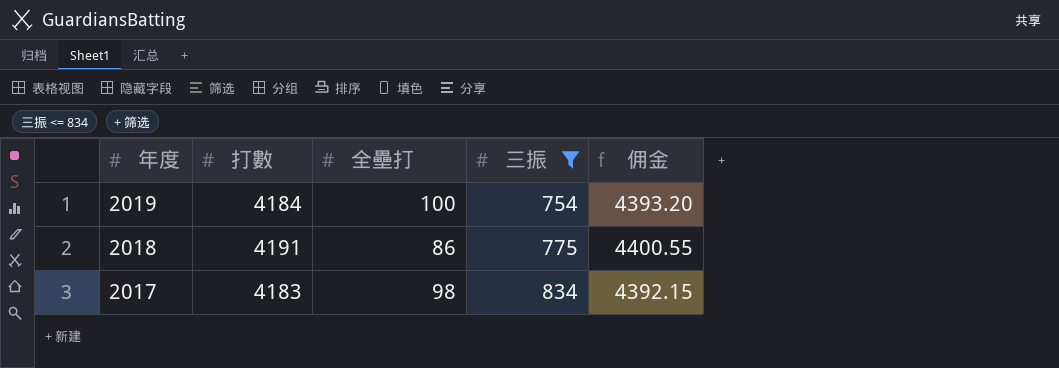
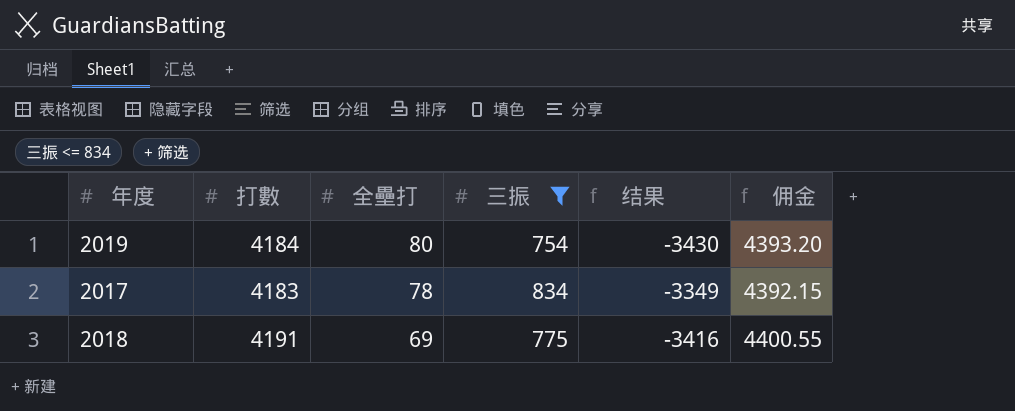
row order: 年度 descending -> 全壘打 descending
column 结果 | formula: none -> [三振] - [打數]
2019 | 全壘打: 100 -> 80
2017 | 全壘打: 98 -> 78
2018 | 全壘打: 86 -> 69

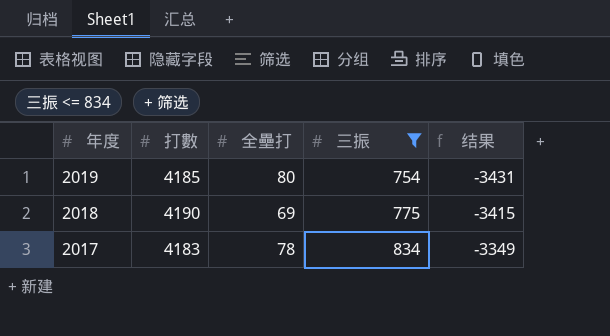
row order: 全壘打 descending -> 年度 descending
column 佣金 | formula: [打數] * 1.05 -> none
2019 | 打數: 4184 -> 4185
2019 | 结果: -3430 -> -3431
2018 | 打數: 4191 -> 4190
2018 | 结果: -3416 -> -3415

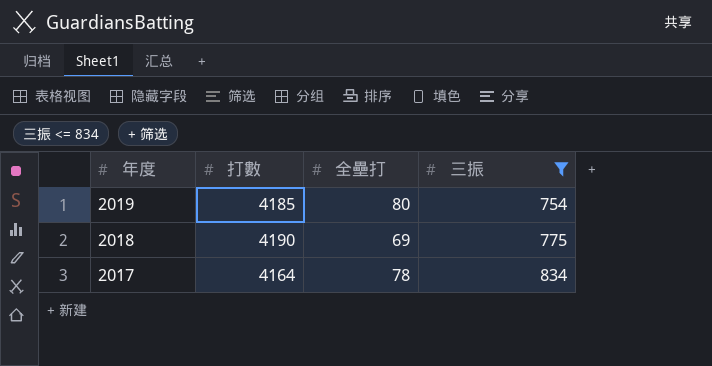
column 结果 | formula: [三振] - [打數] -> none
2017 | 打數: 4183 -> 4164

